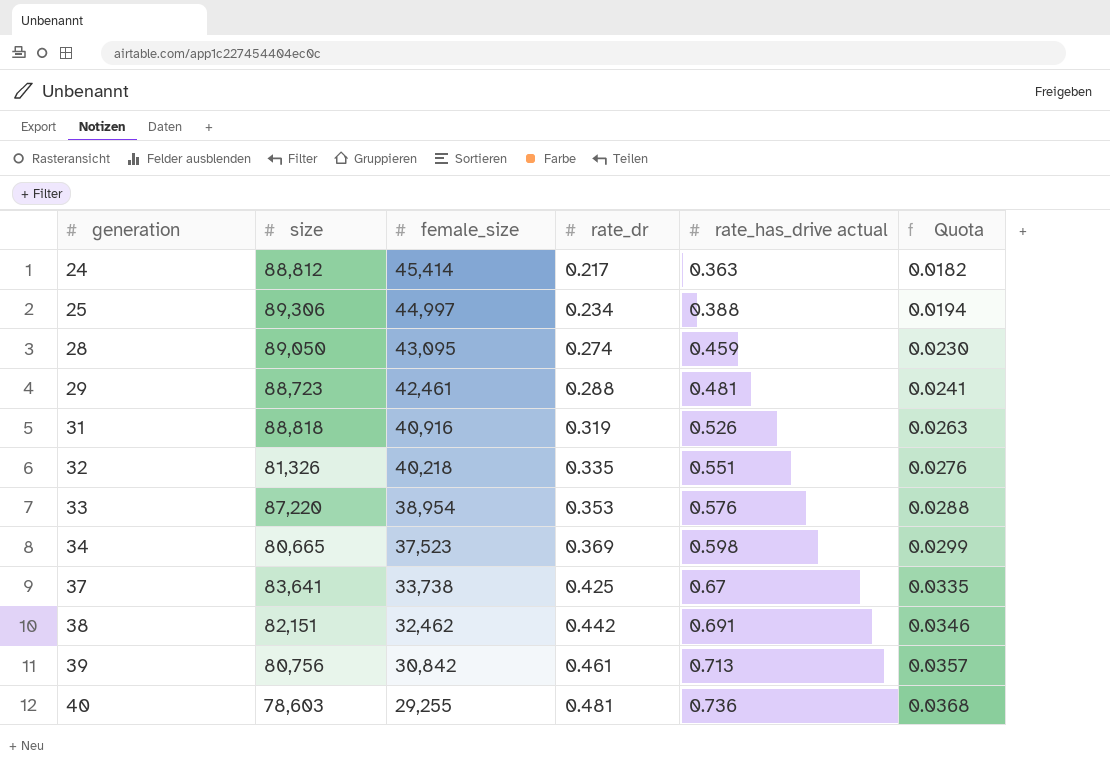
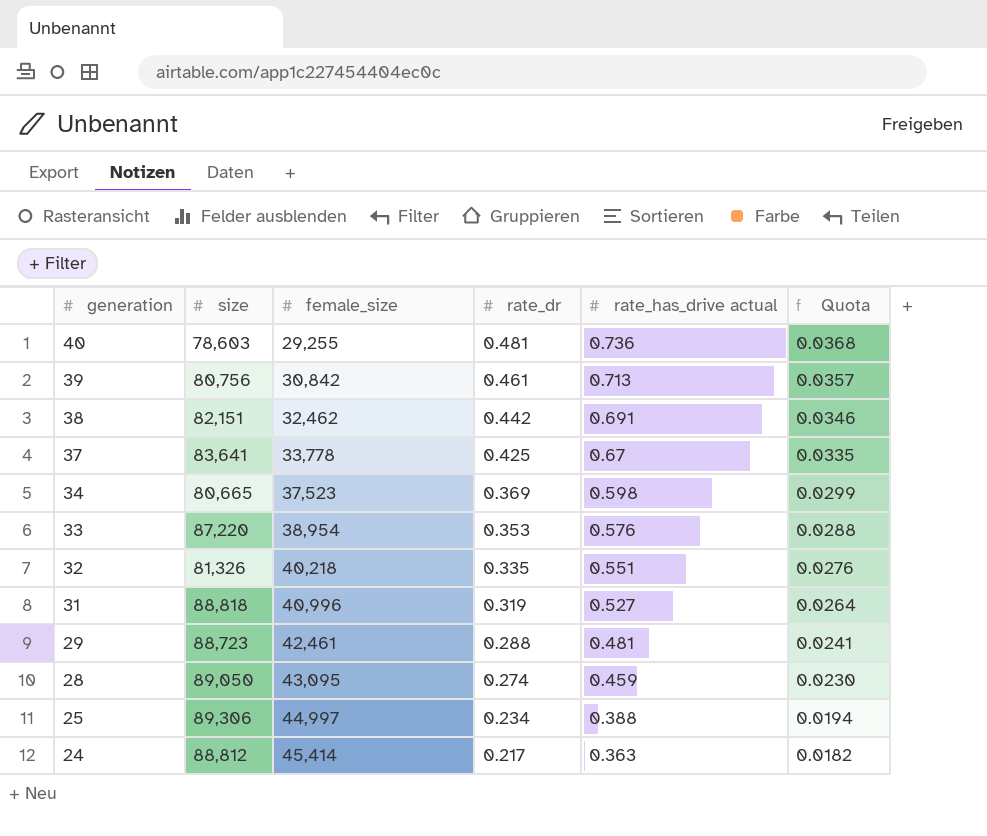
row order: generation ascending -> generation descending
37 | female_size: 33,738 -> 33,778
31 | female_size: 40,916 -> 40,996
31 | rate_has_drive actual: 0.526 -> 0.527
31 | Quota: 0.0263 -> 0.0264

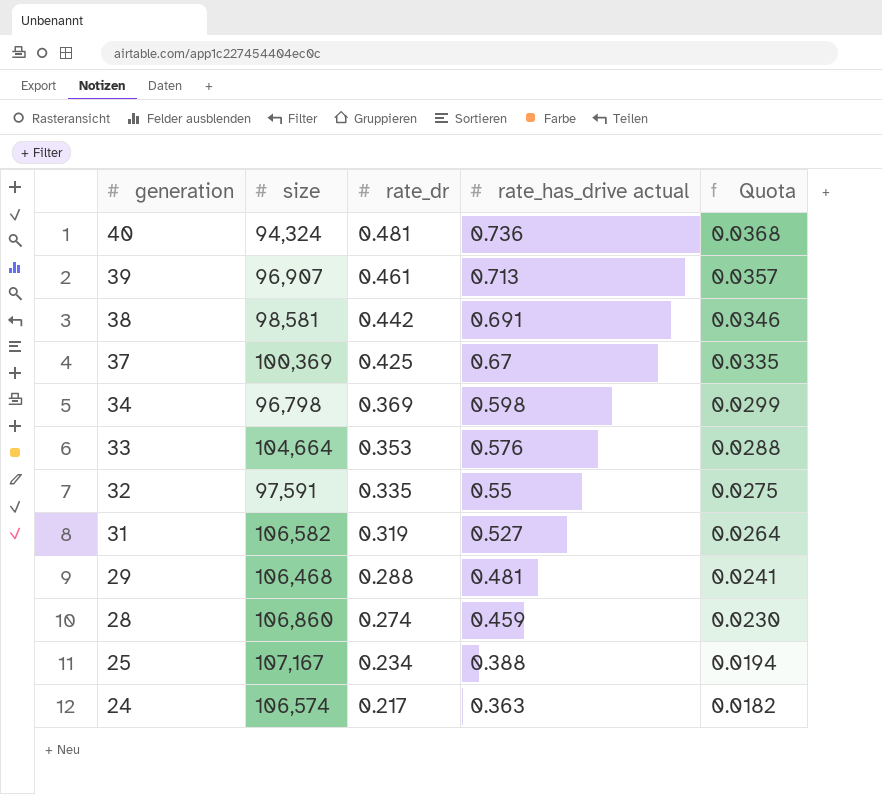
column female_size | position: 3 -> none
40 | size: 78,603 -> 94,324
39 | size: 80,756 -> 96,907
38 | size: 82,151 -> 98,581
37 | size: 83,641 -> 100,369
34 | size: 80,665 -> 96,798
33 | size: 87,220 -> 104,664
32 | size: 81,326 -> 97,591
32 | rate_has_drive actual: 0.551 -> 0.55
32 | Quota: 0.0276 -> 0.0275
31 | size: 88,818 -> 106,582
29 | size: 88,723 -> 106,468
28 | size: 89,050 -> 106,860
25 | size: 89,306 -> 107,167
24 | size: 88,812 -> 106,574

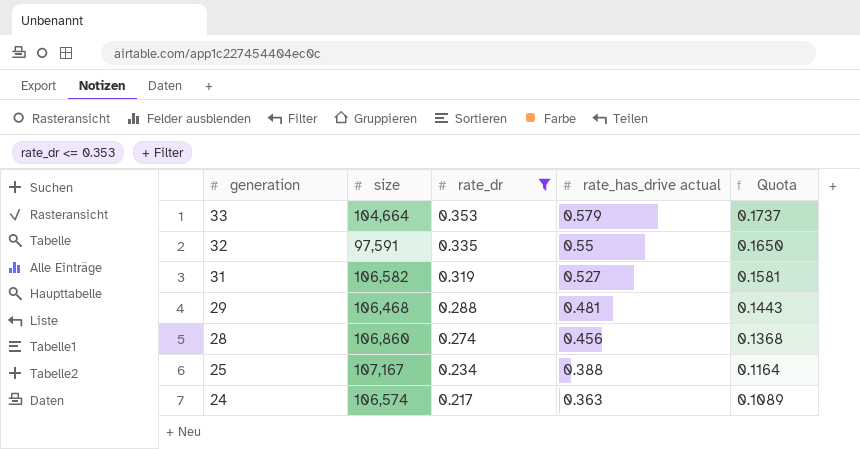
filter: none -> rate_dr <= 0.353
column Quota | formula: [rate_has_drive actual] * 0.05 -> [rate_has_drive actual] * 0.3
33 | rate_has_drive actual: 0.576 -> 0.579
28 | rate_has_drive actual: 0.459 -> 0.456

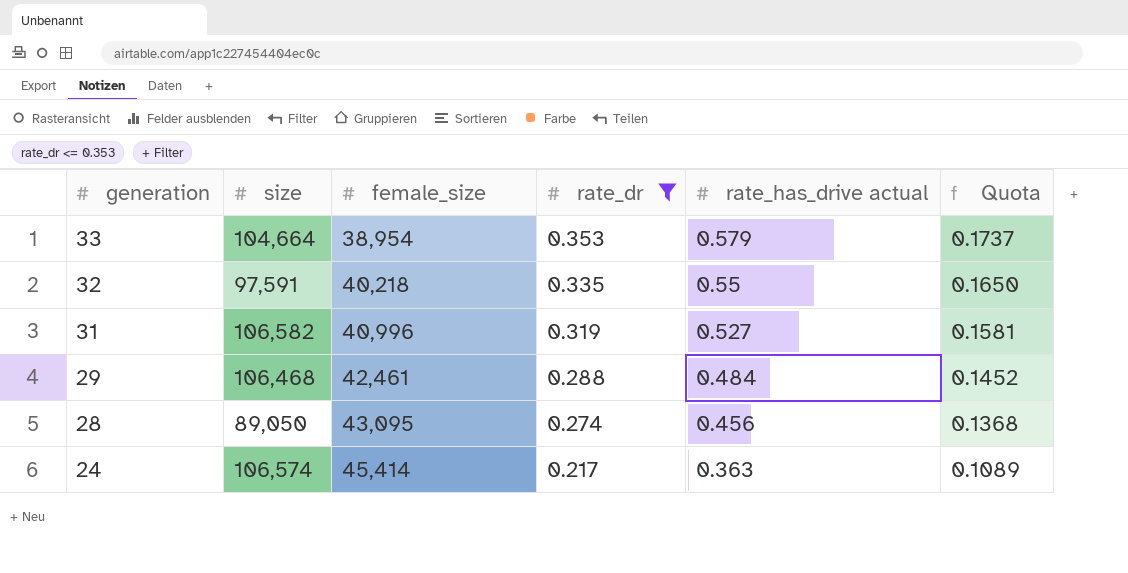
column female_size | position: none -> 3
row 25: 107,167 | 0.234 | 0.388 | 0.1164 -> none
29 | rate_has_drive actual: 0.481 -> 0.484
29 | Quota: 0.1443 -> 0.1452
28 | size: 106,860 -> 89,050

